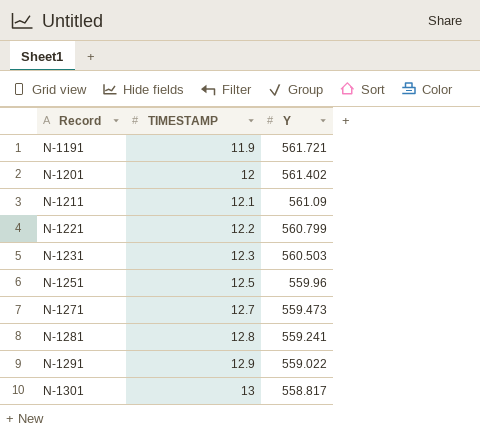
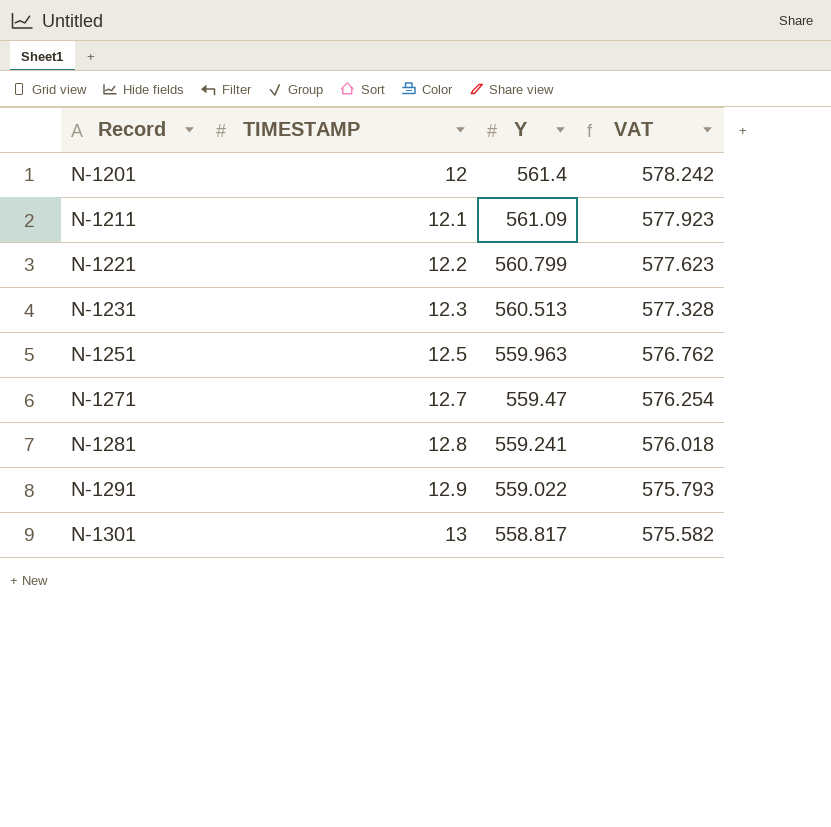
column VAT | formula: none -> [Y] * 1.03
row N-1191: 11.9 | 561.721 -> none
N-1201 | Y: 561.402 -> 561.4
N-1231 | Y: 560.503 -> 560.513
N-1251 | Y: 559.96 -> 559.963
N-1271 | Y: 559.473 -> 559.47

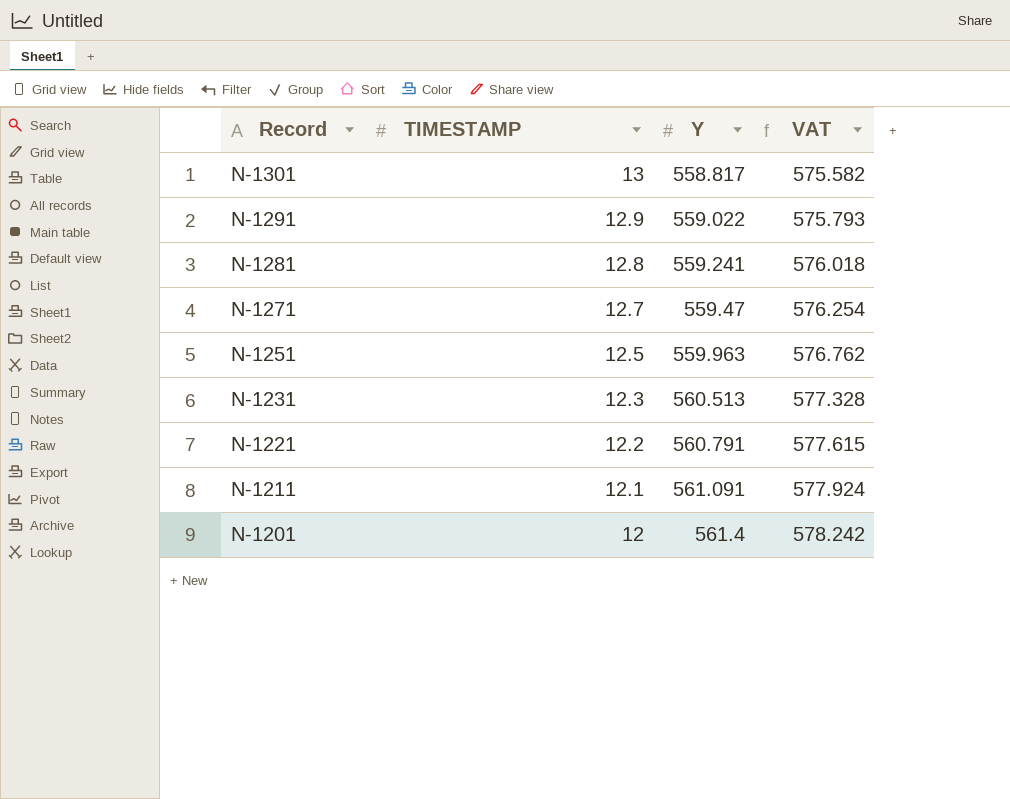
row order: Record ascending -> Record descending
N-1221 | Y: 560.799 -> 560.791
N-1221 | VAT: 577.623 -> 577.615
N-1211 | Y: 561.09 -> 561.091
N-1211 | VAT: 577.923 -> 577.924

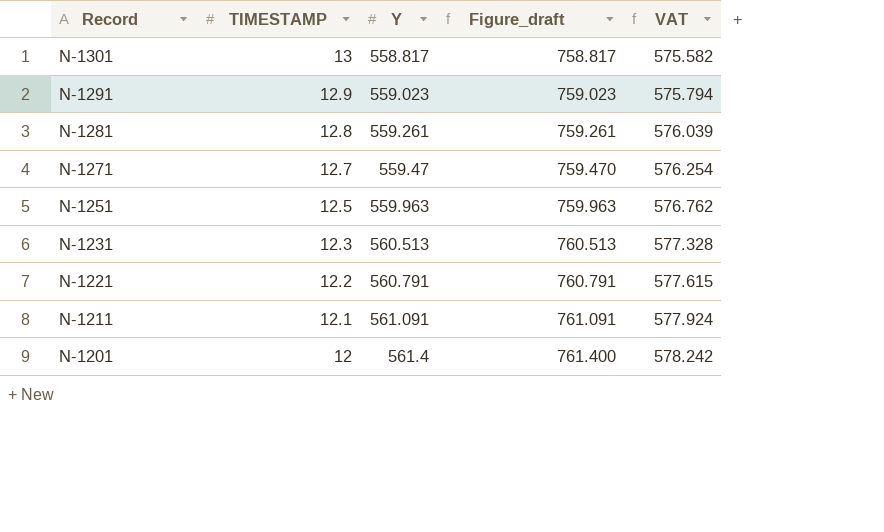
column Figure_draft | formula: none -> [Y] + 200
N-1291 | Y: 559.022 -> 559.023
N-1291 | VAT: 575.793 -> 575.794
N-1281 | Y: 559.241 -> 559.261
N-1281 | VAT: 576.018 -> 576.039

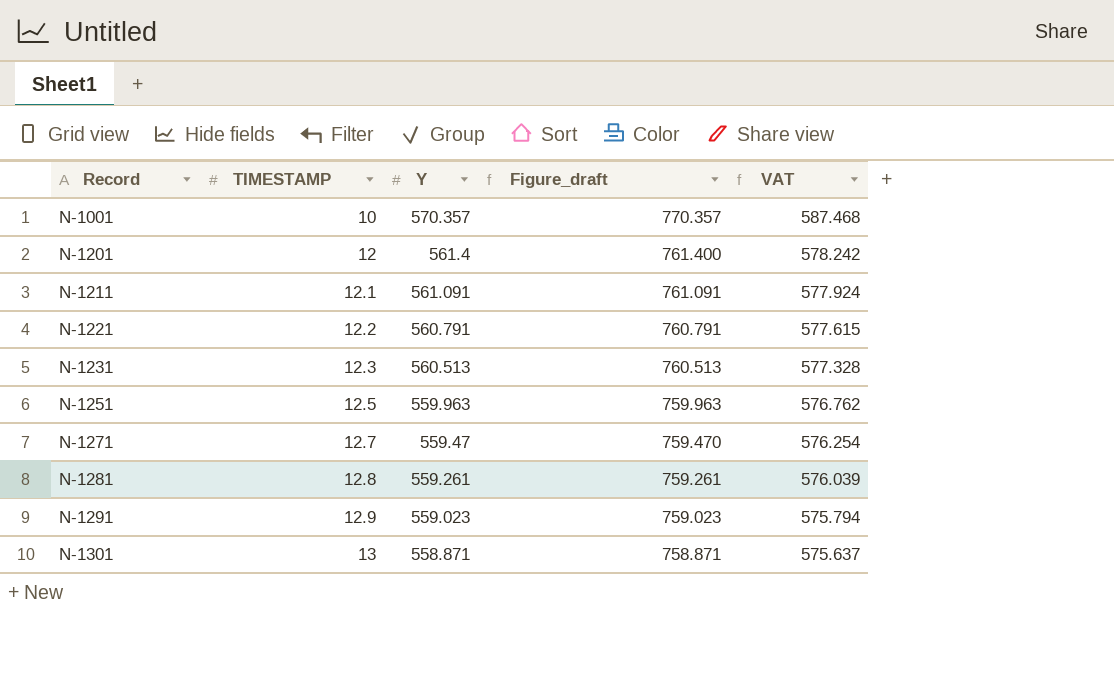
row order: Record descending -> Record ascending
row N-1001: none -> 10 | 570.357 | 770.357 | 587.468
N-1301 | Y: 558.817 -> 558.871
N-1301 | Figure_draft: 758.817 -> 758.871
N-1301 | VAT: 575.582 -> 575.637

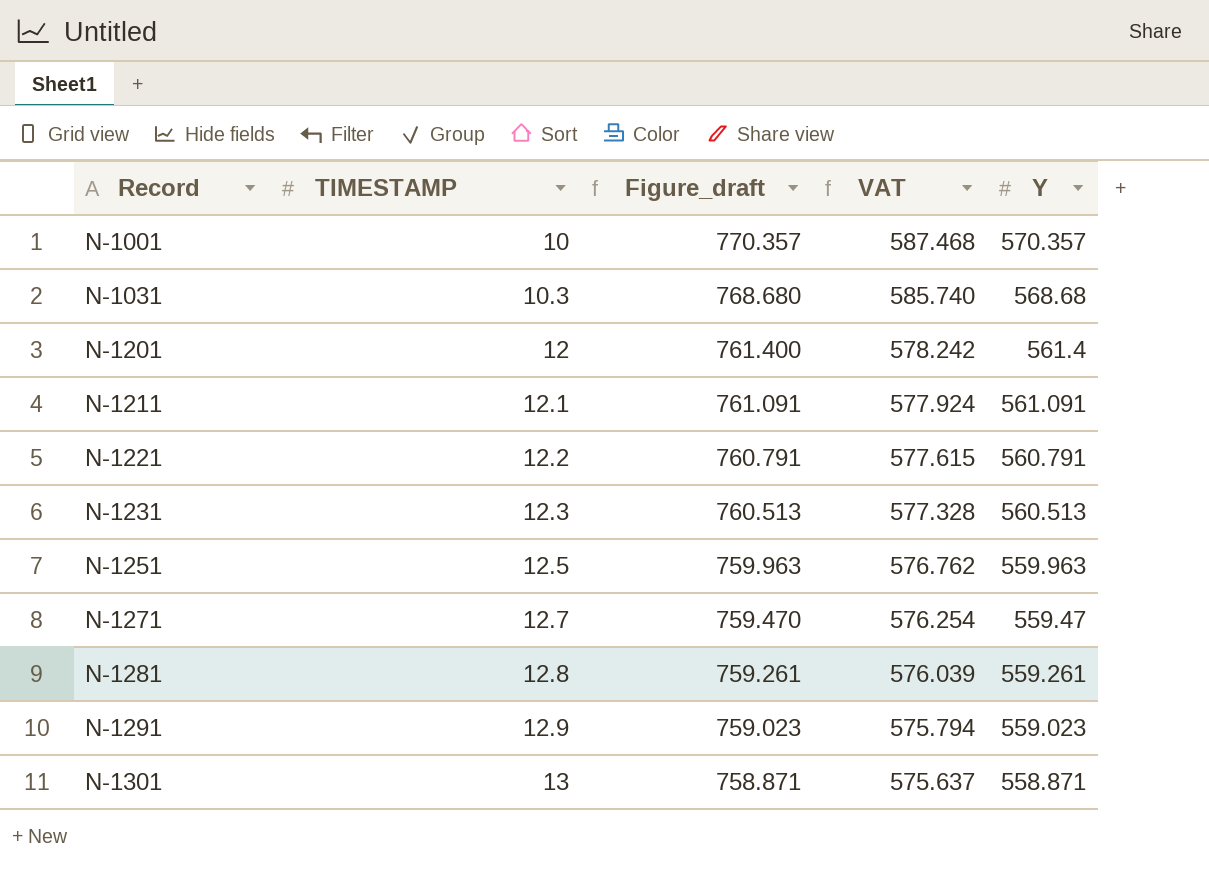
column Y | position: 3 -> 5
row N-1031: none -> 10.3 | 768.680 | 585.740 | 568.68

